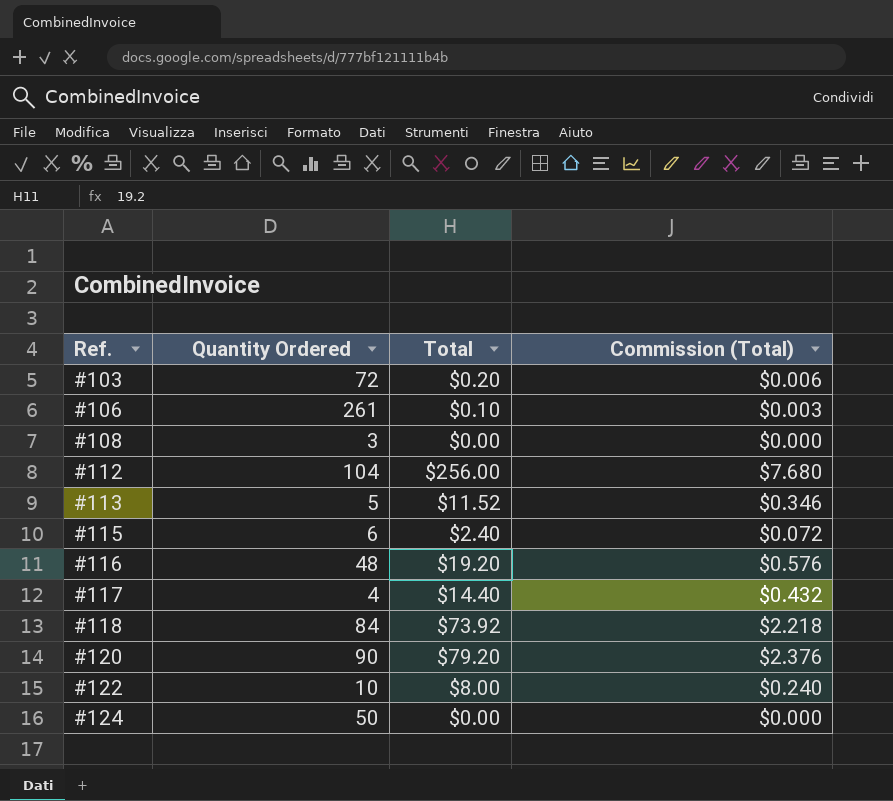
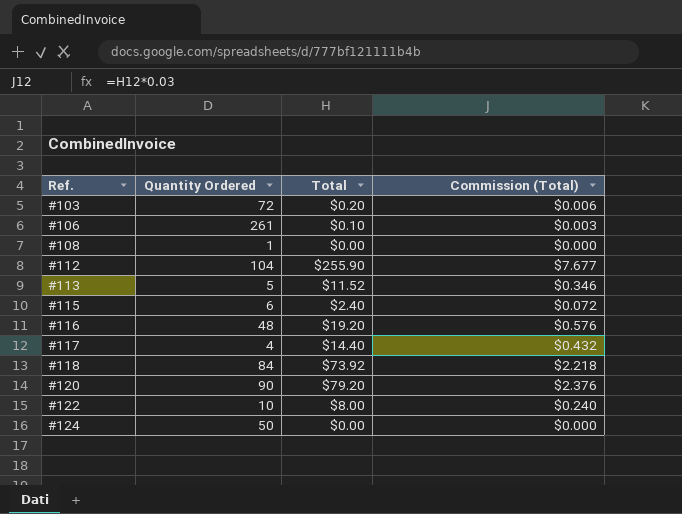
#108 | Quantity Ordered: 3 -> 1
#112 | Total: $256.00 -> $255.90
#112 | Commission (Total): $7.680 -> $7.677

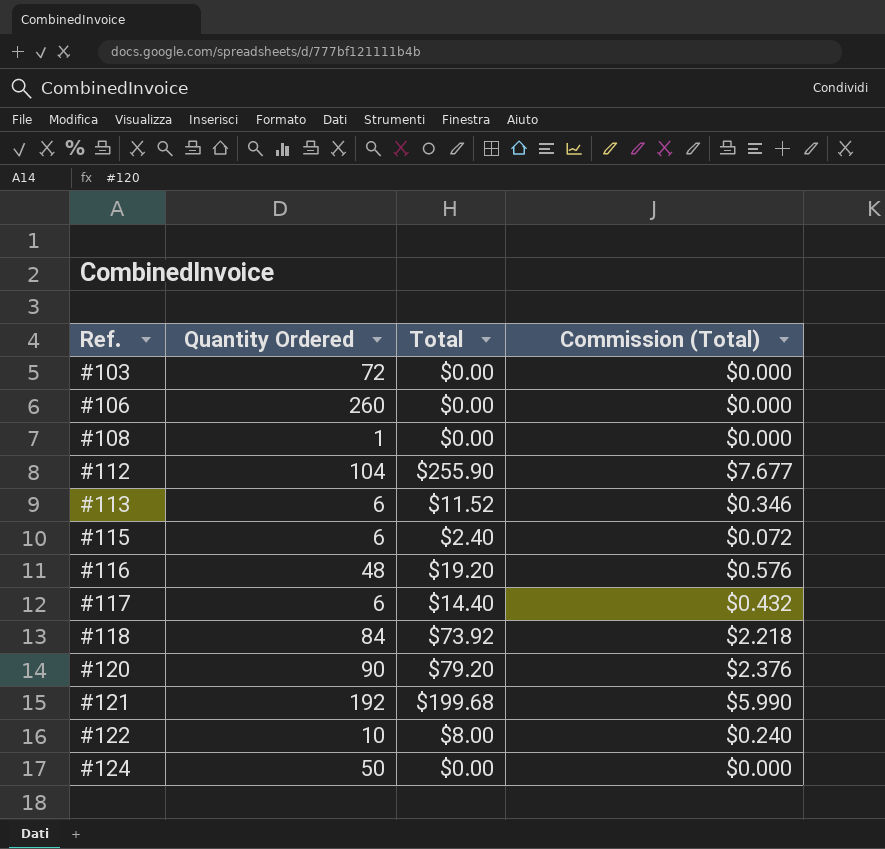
#103 | Total: $0.20 -> $0.00
#103 | Commission (Total): $0.006 -> $0.000
#106 | Quantity Ordered: 261 -> 260
#106 | Total: $0.10 -> $0.00
#106 | Commission (Total): $0.003 -> $0.000
#113 | Quantity Ordered: 5 -> 6
#117 | Quantity Ordered: 4 -> 6
row #121: none -> 192 | $199.68 | $5.990

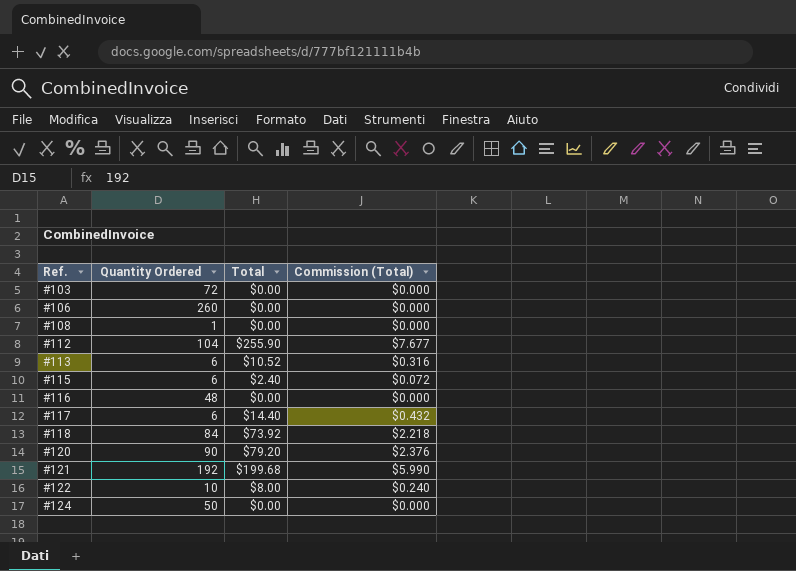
#113 | Total: $11.52 -> $10.52
#113 | Commission (Total): $0.346 -> $0.316
#116 | Total: $19.20 -> $0.00
#116 | Commission (Total): $0.576 -> $0.000

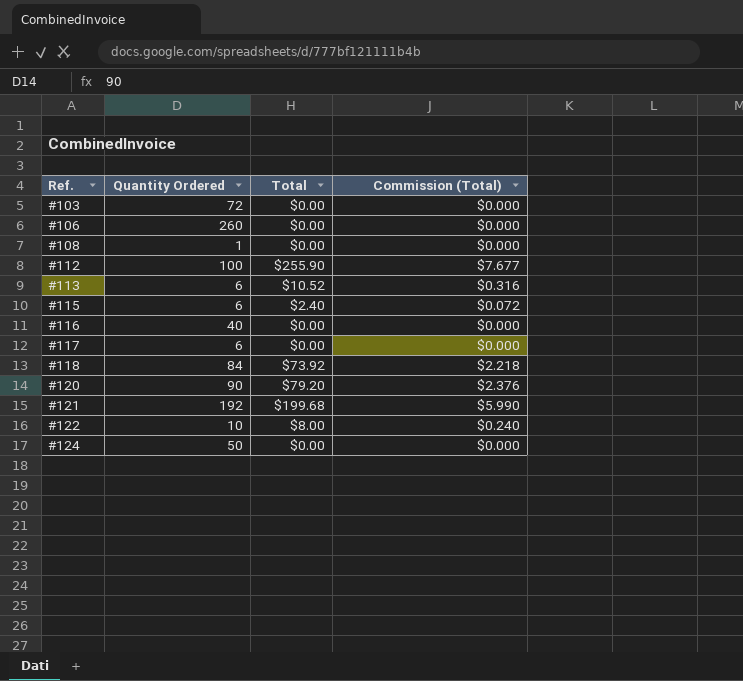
#112 | Quantity Ordered: 104 -> 100
#116 | Quantity Ordered: 48 -> 40
#117 | Total: $14.40 -> $0.00
#117 | Commission (Total): $0.432 -> $0.000

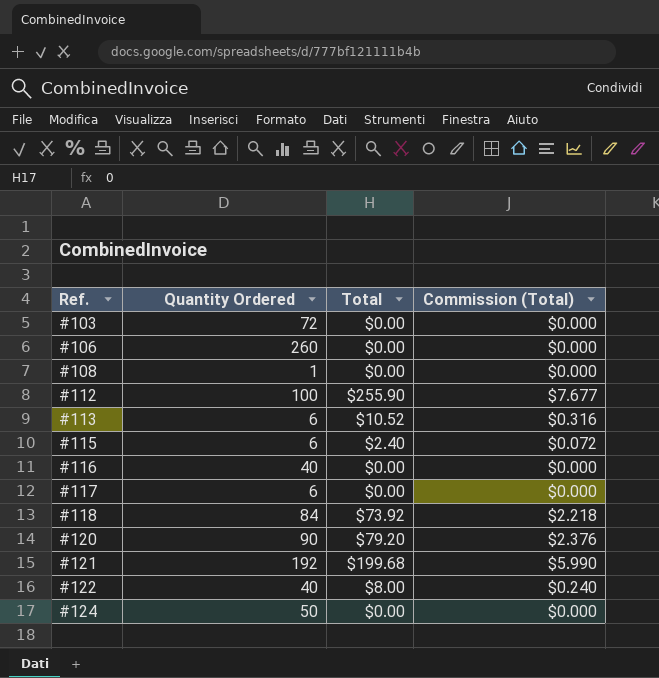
#122 | Quantity Ordered: 10 -> 40

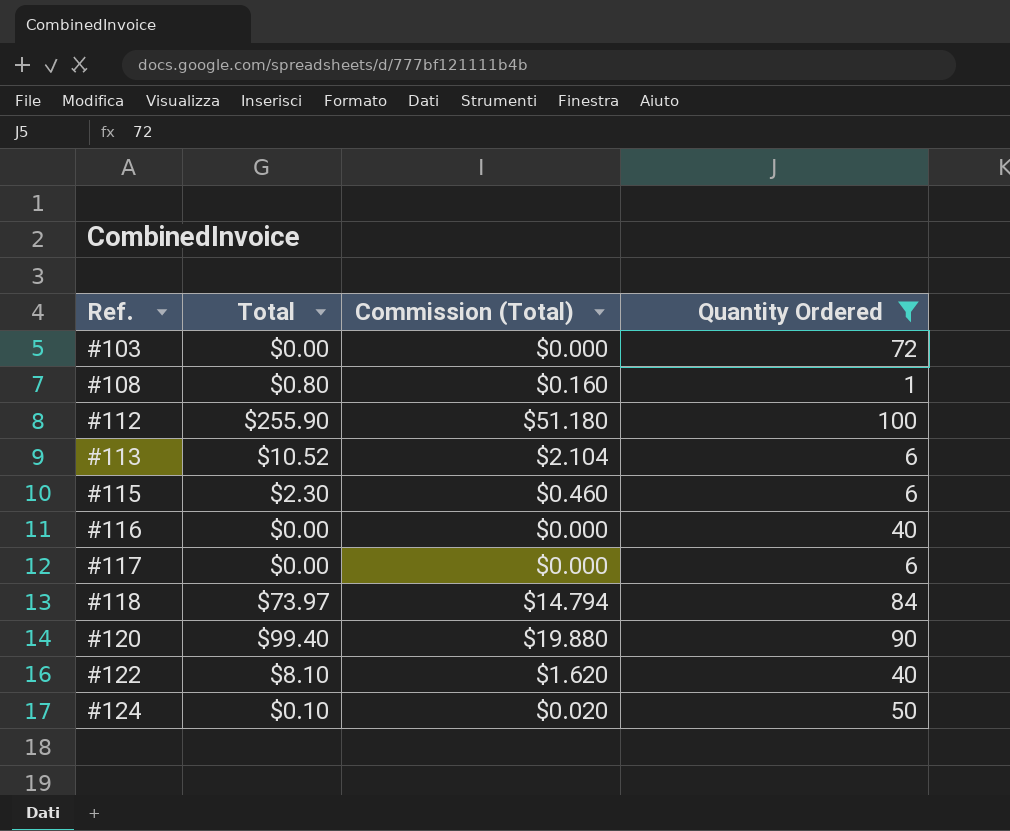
filter: none -> Quantity Ordered <= 100
column Commission (Total) | formula: [Total] * 0.03 -> [Total] * 0.2
column Quantity Ordered | position: 2 -> 4
#108 | Total: $0.00 -> $0.80
#115 | Total: $2.40 -> $2.30
#118 | Total: $73.92 -> $73.97
#120 | Total: $79.20 -> $99.40
#122 | Total: $8.00 -> $8.10
#124 | Total: $0.00 -> $0.10

